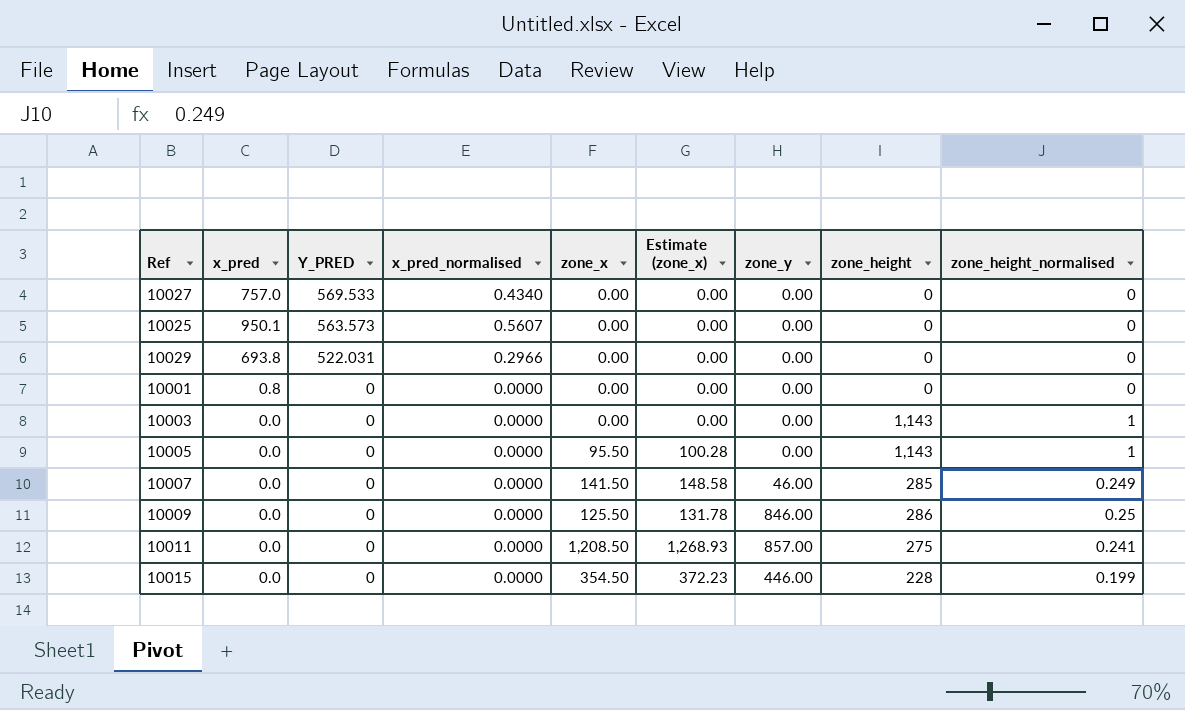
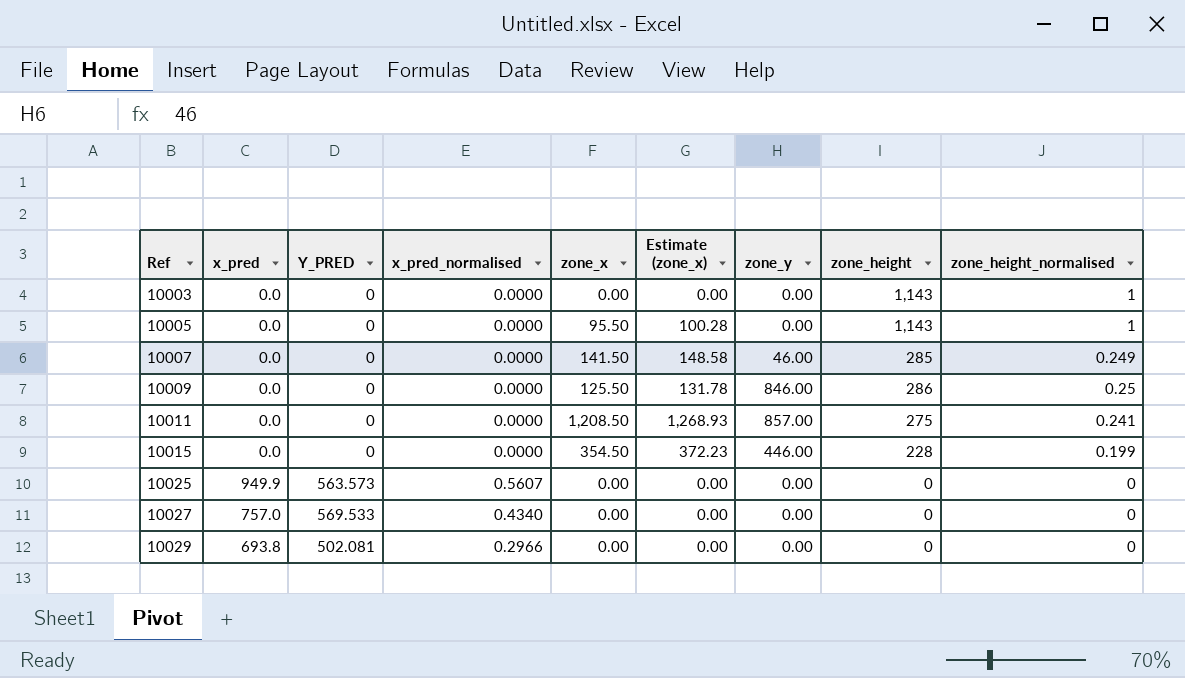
row order: Y_PRED descending -> Ref ascending
row 10001: 0.8 | 0 | 0.0000 | 0.00 | 0.00 | 0.00 | 0 | 0 -> none
10025 | x_pred: 950.1 -> 949.9
10029 | Y_PRED: 522.031 -> 502.081

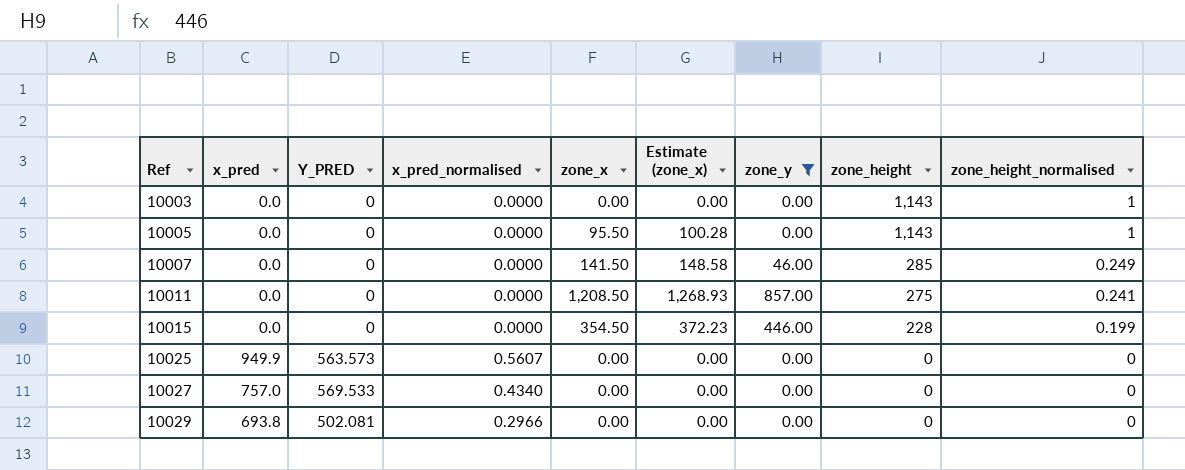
filter: none -> zone_y != 846.00

